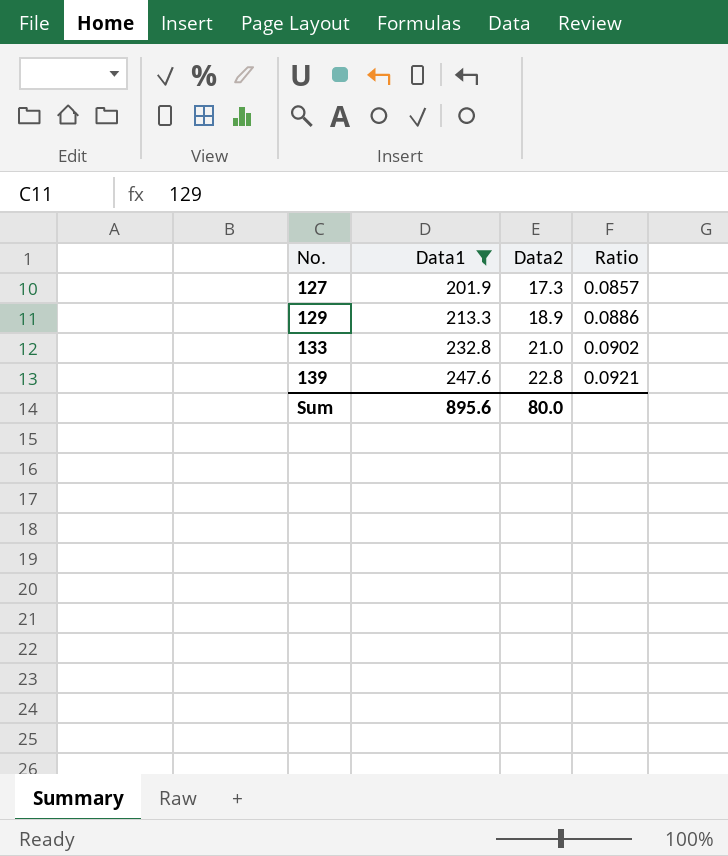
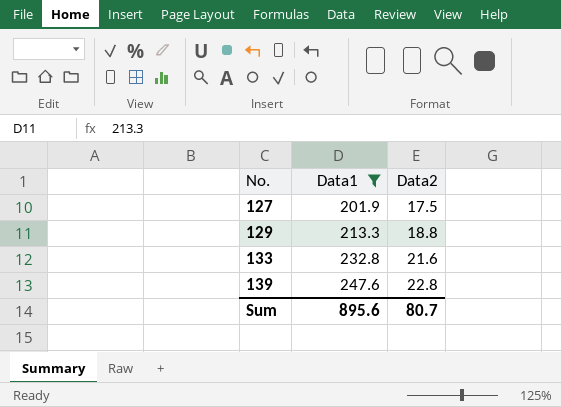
column Ratio | formula: [Data2] / [Data1] -> none
127 | Data2: 17.3 -> 17.5
129 | Data2: 18.9 -> 18.8
133 | Data2: 21.0 -> 21.6
Sum | Data2: 80.0 -> 80.7

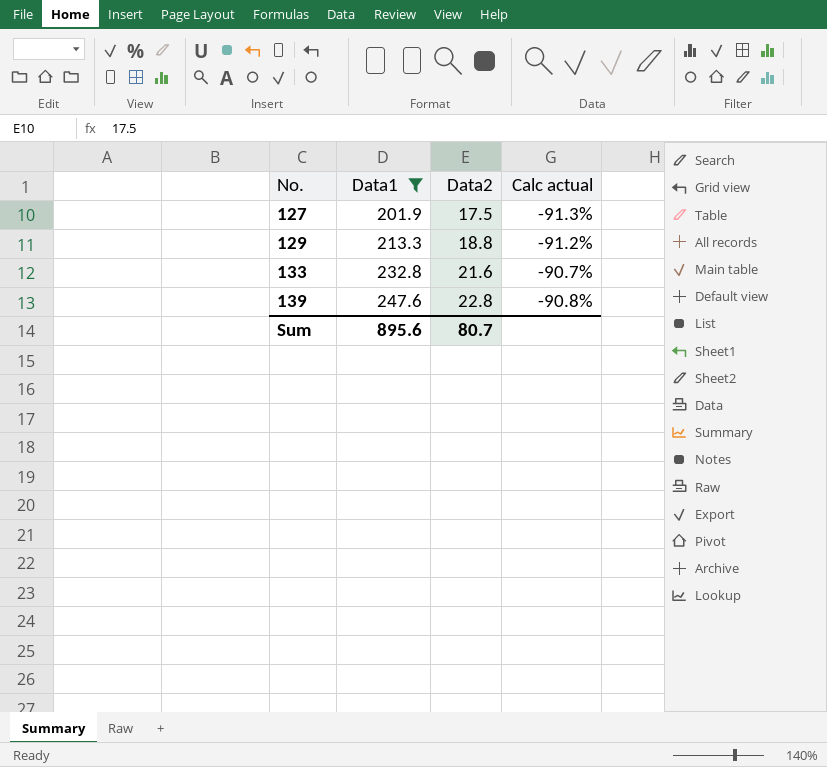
column Calc actual | formula: none -> ([Data2] - [Data1]) / [Data1]

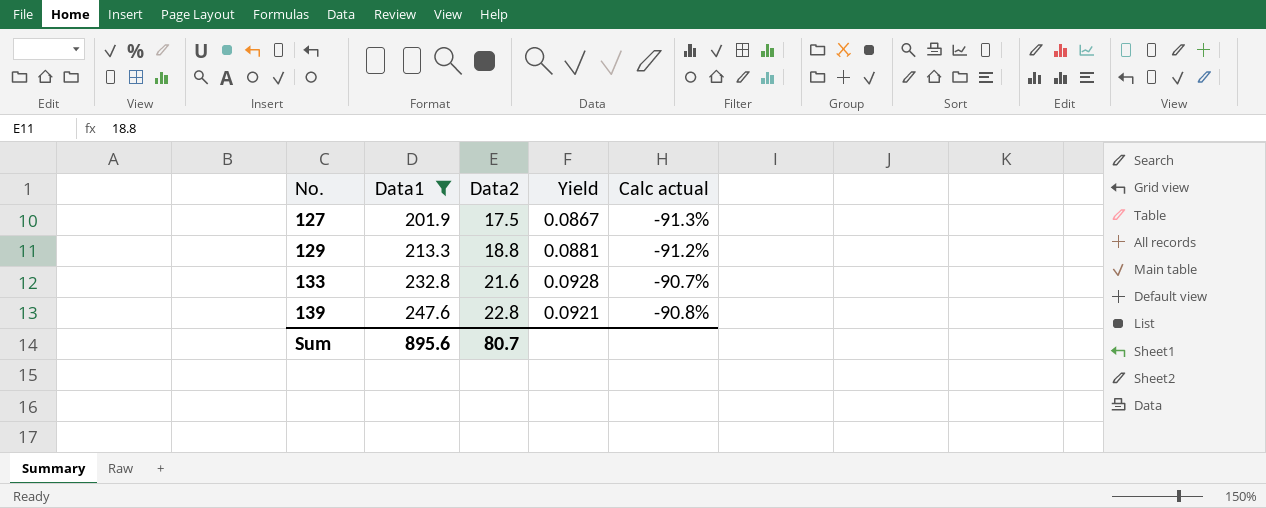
column Yield | formula: none -> [Data2] / [Data1]

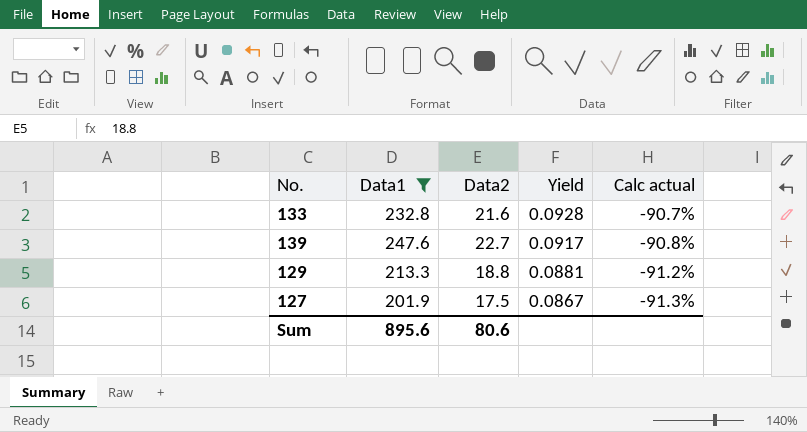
row order: No. ascending -> Yield descending
139 | Data2: 22.8 -> 22.7
139 | Yield: 0.0921 -> 0.0917
Sum | Data2: 80.7 -> 80.6

